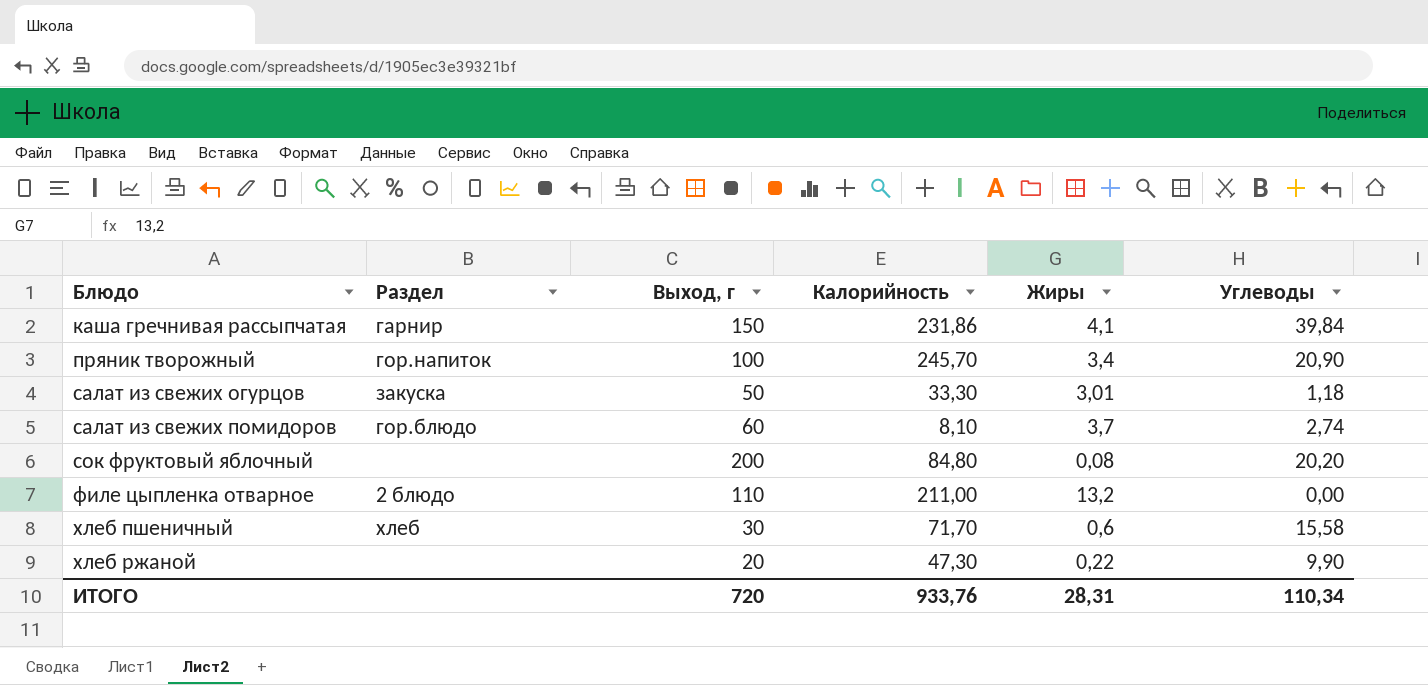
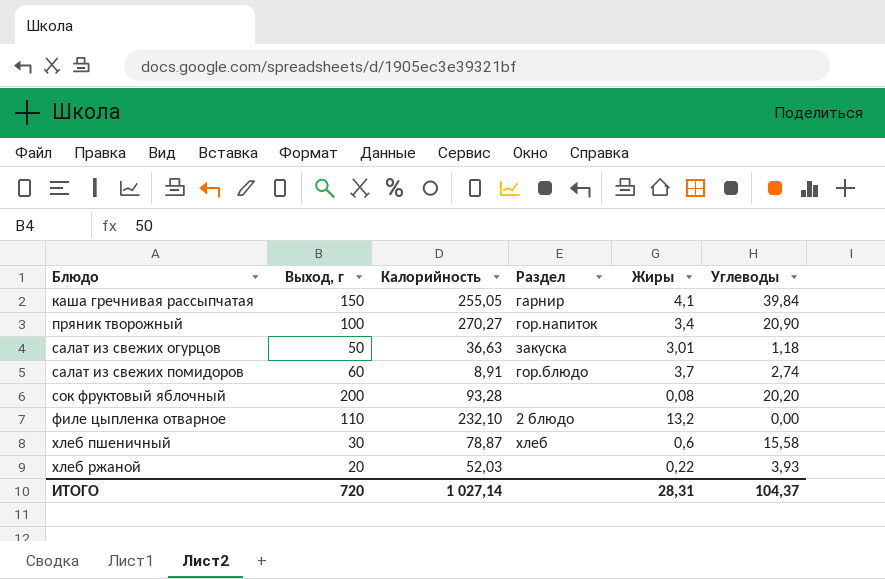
column Раздел | position: 2 -> 4
каша гречнивая рассыпчатая | Калорийность: 231,86 -> 255,05
пряник творожный | Калорийность: 245,70 -> 270,27
салат из свежих огурцов | Калорийность: 33,30 -> 36,63
салат из свежих помидоров | Калорийность: 8,10 -> 8,91
сок фруктовый яблочный | Калорийность: 84,80 -> 93,28
филе цыпленка отварное | Калорийность: 211,00 -> 232,10
хлеб пшеничный | Калорийность: 71,70 -> 78,87
хлеб ржаной | Калорийность: 47,30 -> 52,03
хлеб ржаной | Углеводы: 9,90 -> 3,93
ИТОГО | Калорийность: 933,76 -> 1 027,14
ИТОГО | Углеводы: 110,34 -> 104,37

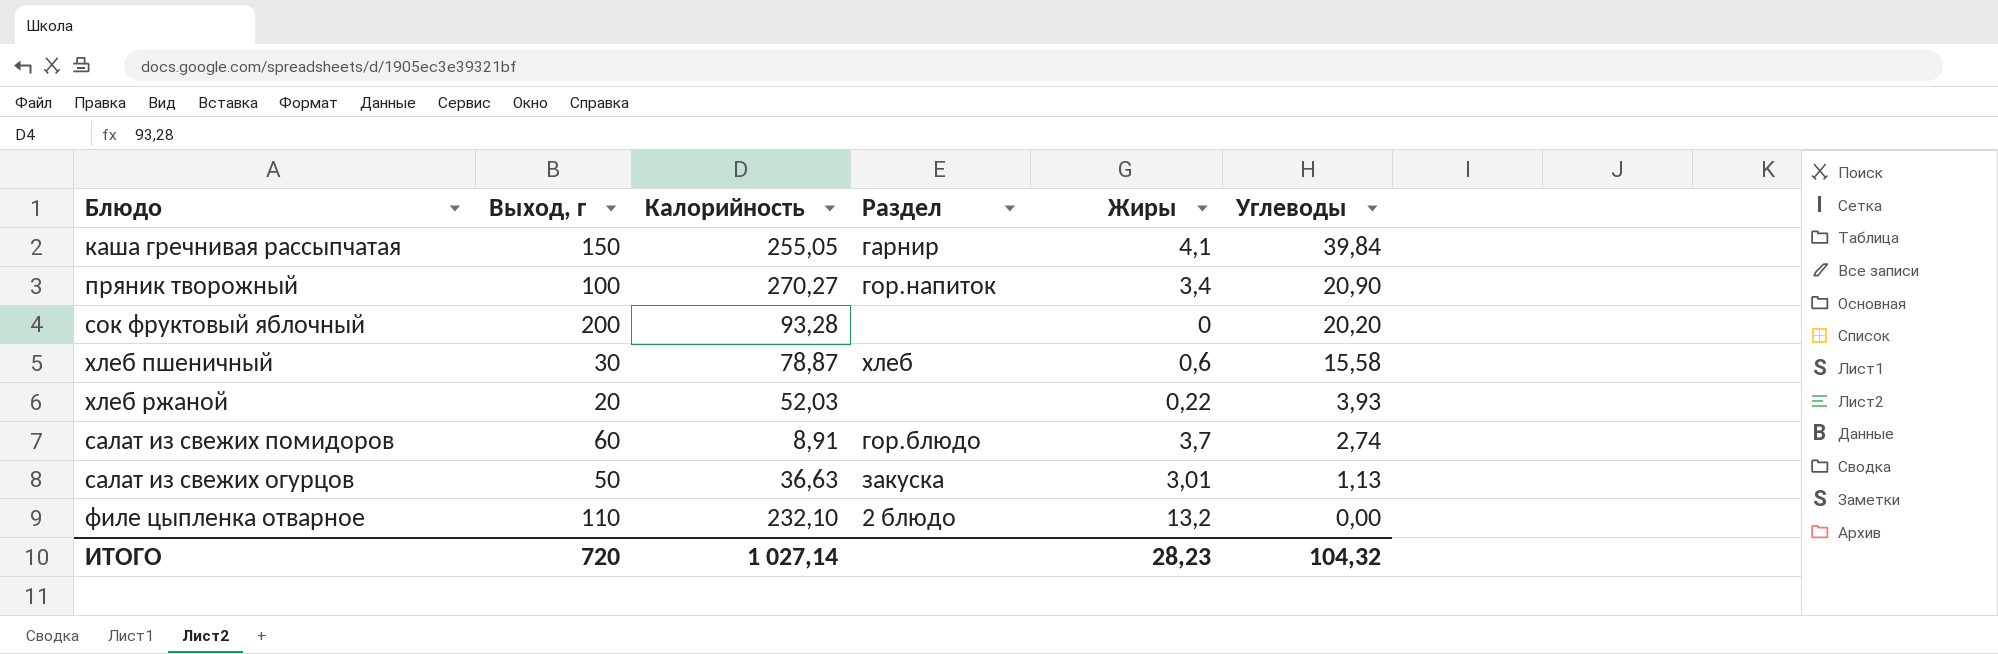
row order: Блюдо ascending -> Углеводы descending
сок фруктовый яблочный | Жиры: 0,08 -> 0
салат из свежих огурцов | Углеводы: 1,18 -> 1,13
ИТОГО | Жиры: 28,31 -> 28,23
ИТОГО | Углеводы: 104,37 -> 104,32

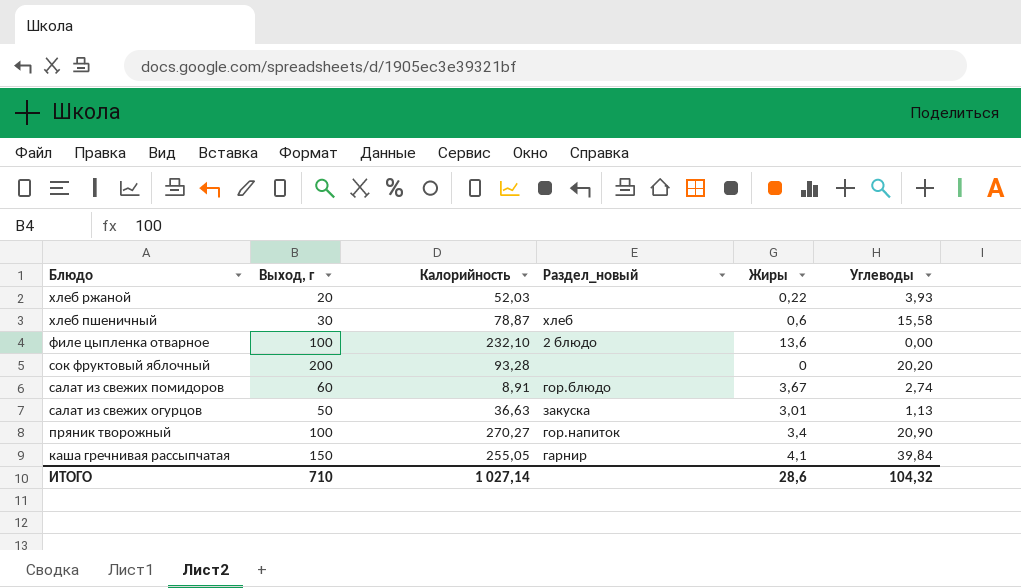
row order: Углеводы descending -> Блюдо descending
column name: Раздел -> Раздел_новый
филе цыпленка отварное | Выход, г: 110 -> 100
филе цыпленка отварное | Жиры: 13,2 -> 13,6
салат из свежих помидоров | Жиры: 3,7 -> 3,67
ИТОГО | Выход, г: 720 -> 710
ИТОГО | Жиры: 28,23 -> 28,6

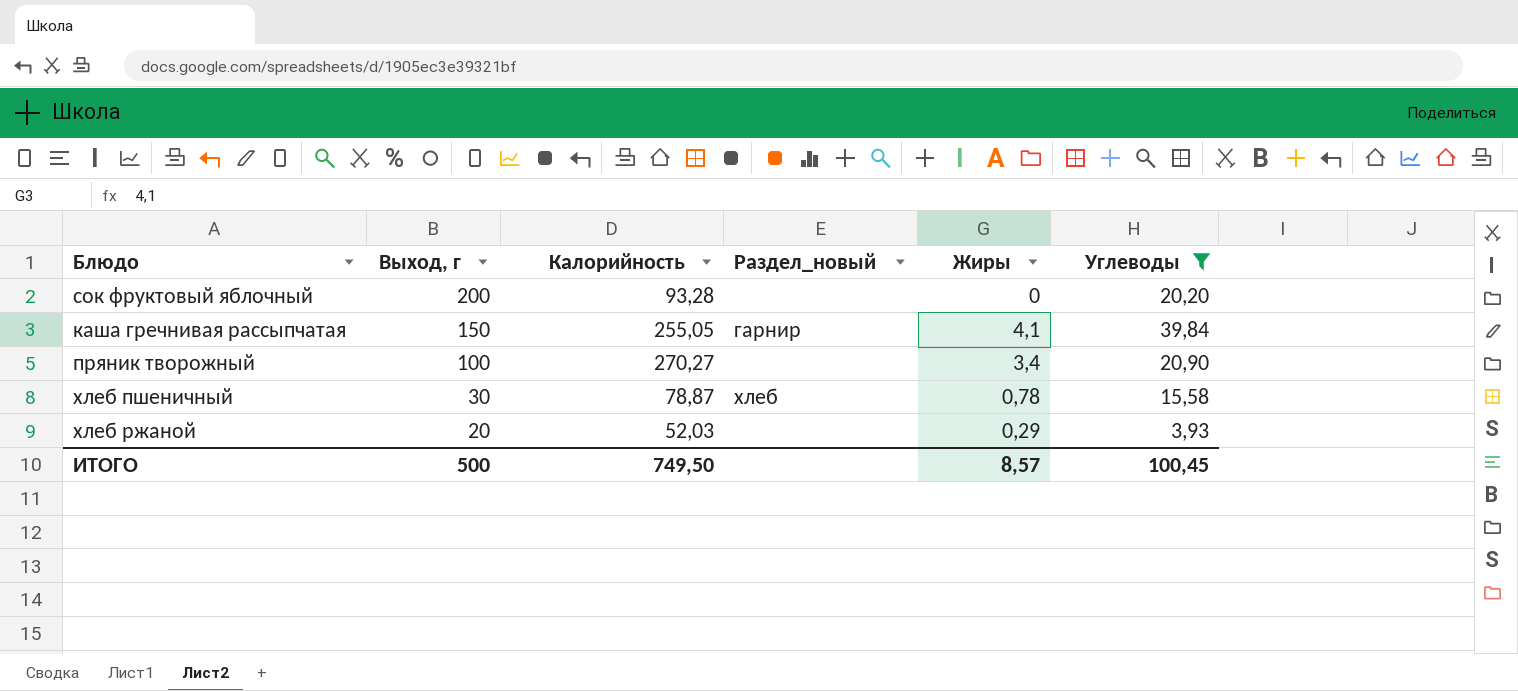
filter: none -> Углеводы >= 3,93
row order: Блюдо descending -> Выход, г descending
пряник творожный | Раздел_новый: гор.напиток -> none
хлеб пшеничный | Жиры: 0,6 -> 0,78
хлеб ржаной | Жиры: 0,22 -> 0,29
ИТОГО | Выход, г: 710 -> 500
ИТОГО | Калорийность: 1 027,14 -> 749,50
ИТОГО | Жиры: 28,6 -> 8,57
ИТОГО | Углеводы: 104,32 -> 100,45

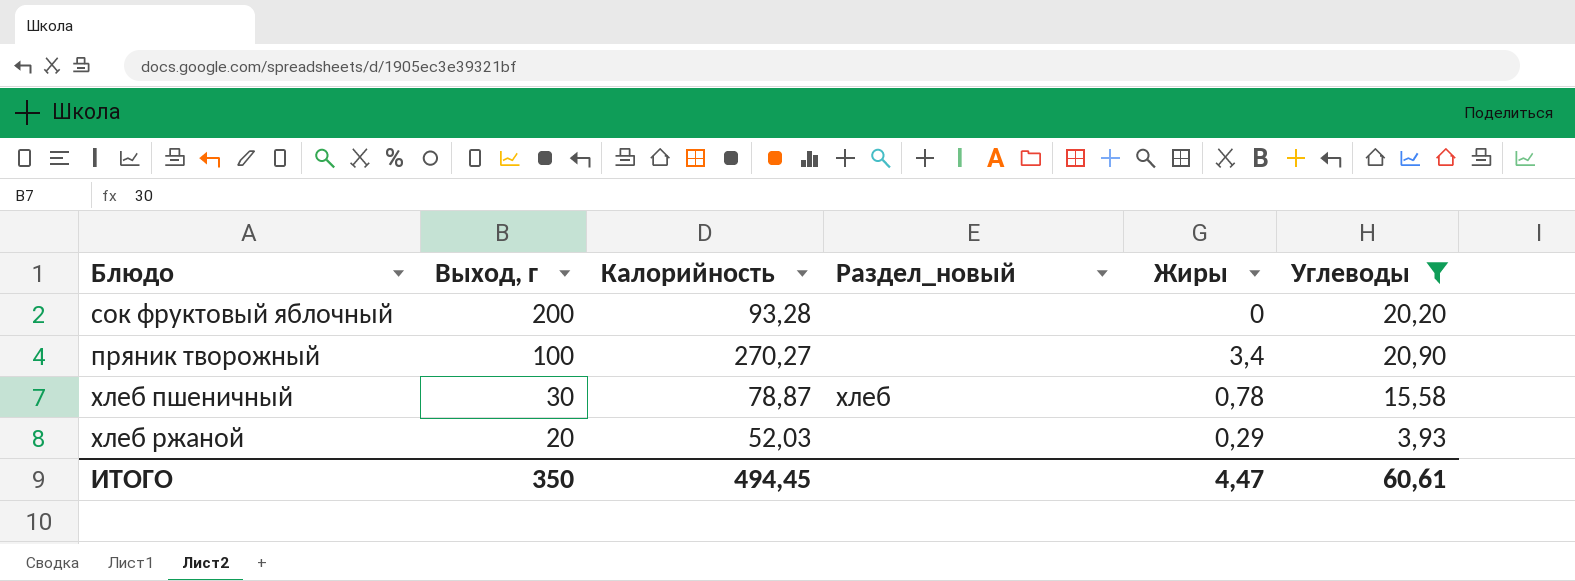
row каша гречнивая рассыпчатая: 150 | 255,05 | гарнир | 4,1 | 39,84 -> none
ИТОГО | Выход, г: 500 -> 350
ИТОГО | Калорийность: 749,50 -> 494,45
ИТОГО | Жиры: 8,57 -> 4,47
ИТОГО | Углеводы: 100,45 -> 60,61

